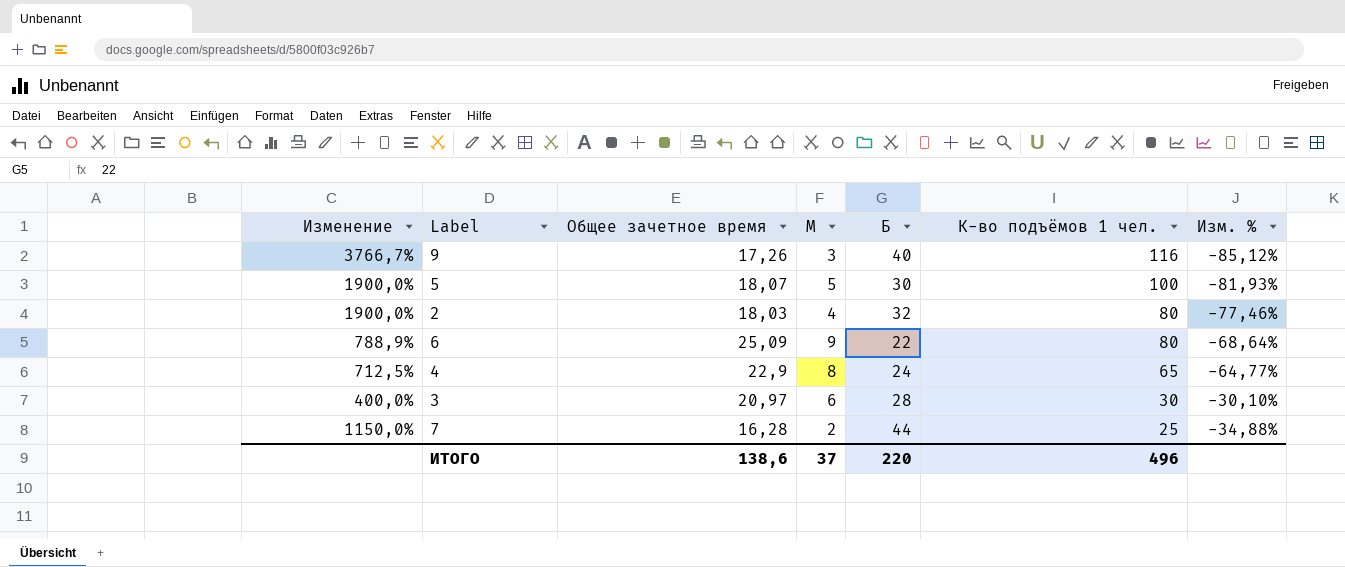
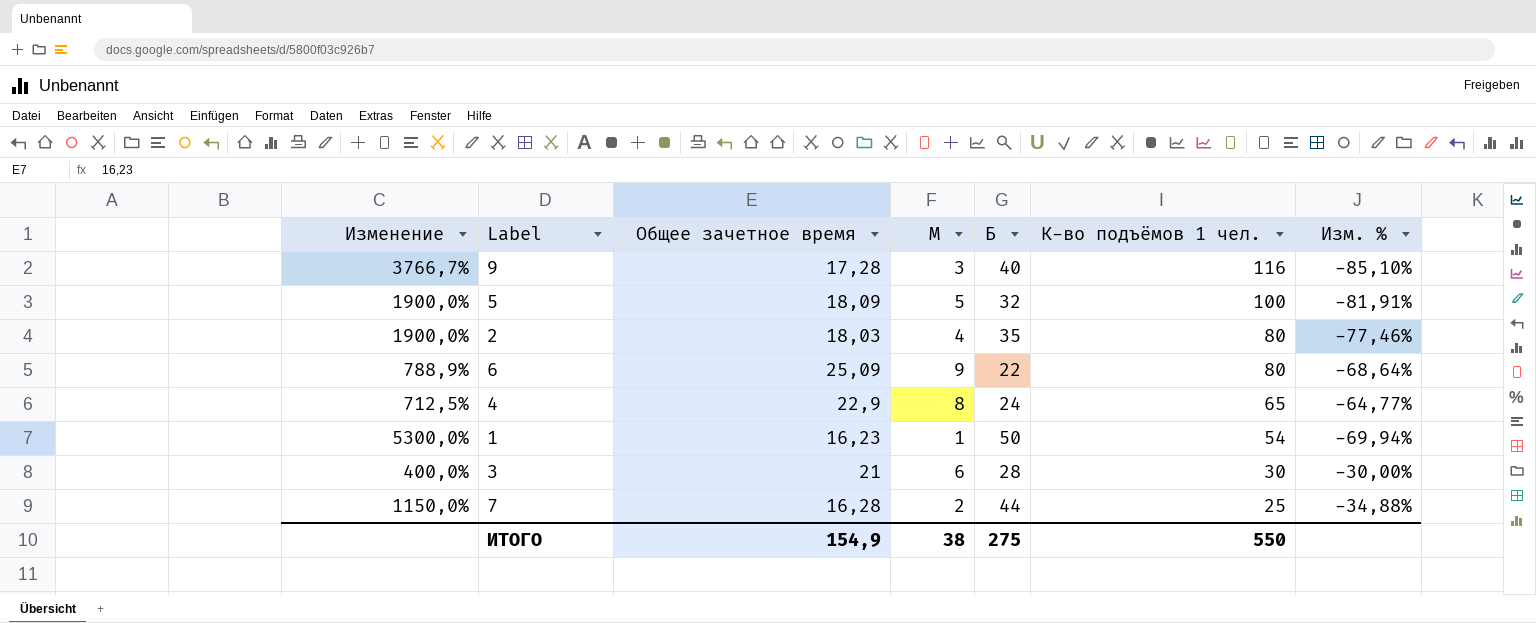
9 | Общее зачетное время: 17,26 -> 17,28
9 | Изм. %: -85,12% -> -85,10%
5 | Общее зачетное время: 18,07 -> 18,09
5 | Б: 30 -> 32
5 | Изм. %: -81,93% -> -81,91%
2 | Б: 32 -> 35
row 1: none -> 5300,0% | 16,23 | 1 | 50 | 54 | -69,94%
3 | Общее зачетное время: 20,97 -> 21
3 | Изм. %: -30,10% -> -30,00%
ИТОГО | Общее зачетное время: 138,6 -> 154,9
ИТОГО | М: 37 -> 38
ИТОГО | Б: 220 -> 275
ИТОГО | К-во подъёмов 1 чел.: 496 -> 550

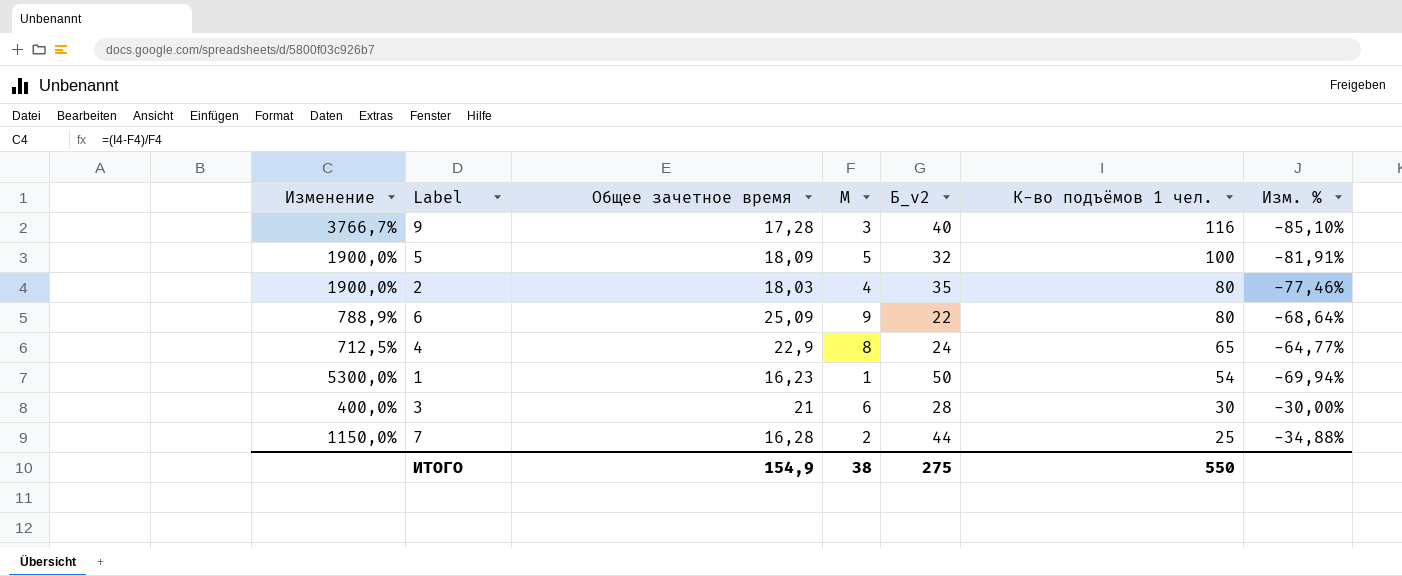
column name: Б -> Б_v2

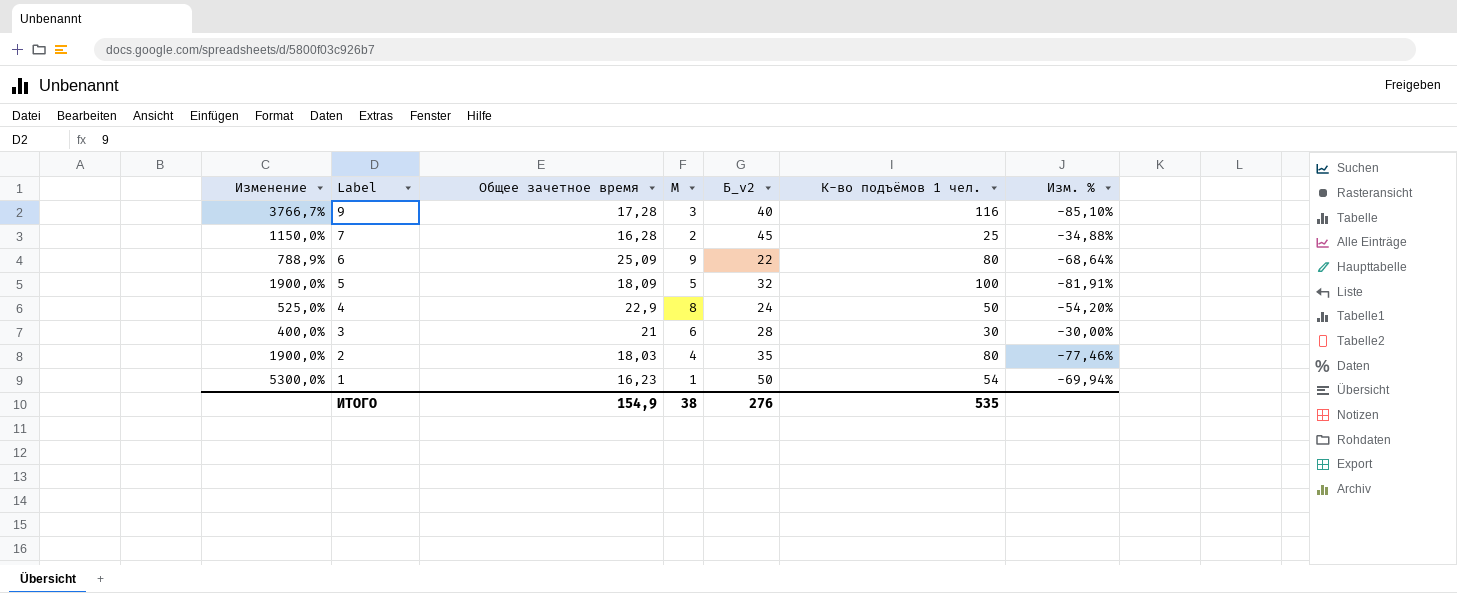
row order: К-во подъёмов 1 чел. descending -> Label descending
7 | Б_v2: 44 -> 45
4 | Изменение: 712,5% -> 525,0%
4 | К-во подъёмов 1 чел.: 65 -> 50
4 | Изм. %: -64,77% -> -54,20%
ИТОГО | Б_v2: 275 -> 276
ИТОГО | К-во подъёмов 1 чел.: 550 -> 535

